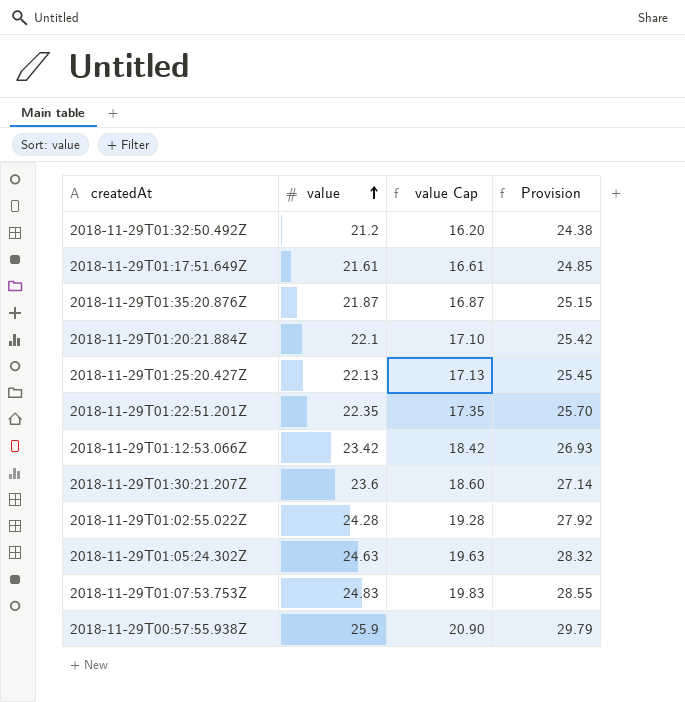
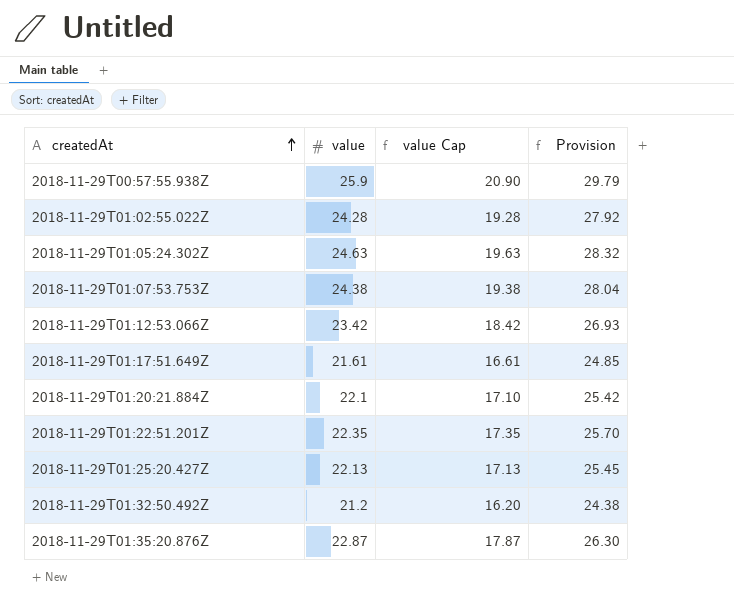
row order: value ascending -> createdAt ascending
row 2018-11-29T01:30:21.207Z: 23.6 | 18.60 | 27.14 -> none
2018-11-29T01:07:53.753Z | value: 24.83 -> 24.38
2018-11-29T01:07:53.753Z | value Cap: 19.83 -> 19.38
2018-11-29T01:07:53.753Z | Provision: 28.55 -> 28.04
2018-11-29T01:35:20.876Z | value: 21.87 -> 22.87
2018-11-29T01:35:20.876Z | value Cap: 16.87 -> 17.87
2018-11-29T01:35:20.876Z | Provision: 25.15 -> 26.30

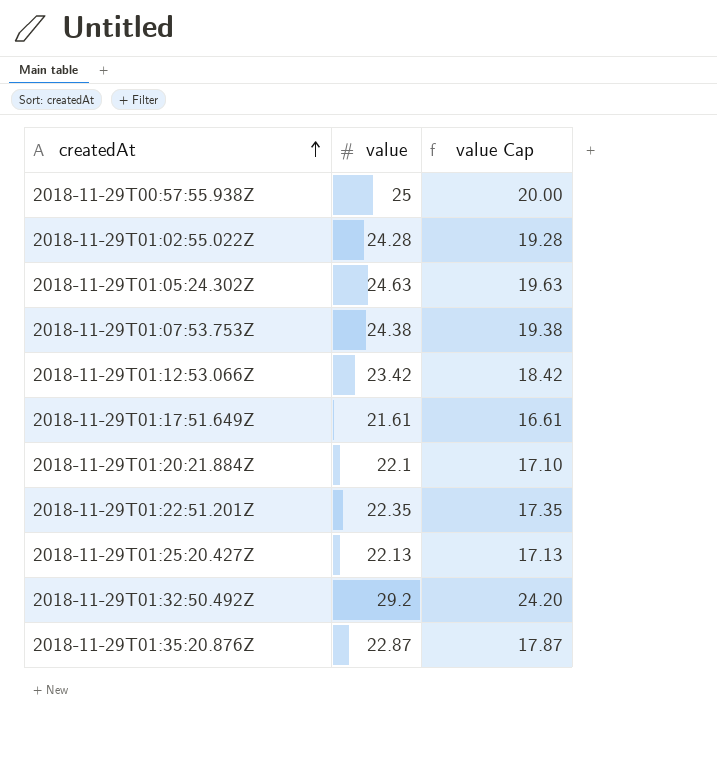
column Provision | formula: [value] * 1.15 -> none
2018-11-29T00:57:55.938Z | value: 25.9 -> 25
2018-11-29T00:57:55.938Z | value Cap: 20.90 -> 20.00
2018-11-29T01:32:50.492Z | value: 21.2 -> 29.2
2018-11-29T01:32:50.492Z | value Cap: 16.20 -> 24.20

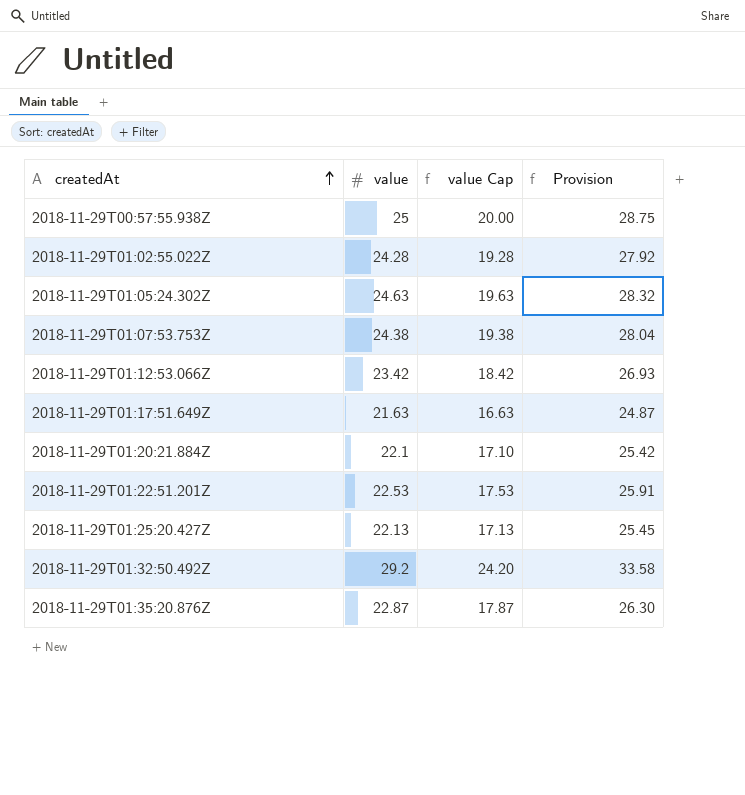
column Provision | formula: none -> [value] * 1.15
2018-11-29T01:17:51.649Z | value: 21.61 -> 21.63
2018-11-29T01:17:51.649Z | value Cap: 16.61 -> 16.63
2018-11-29T01:22:51.201Z | value: 22.35 -> 22.53
2018-11-29T01:22:51.201Z | value Cap: 17.35 -> 17.53

